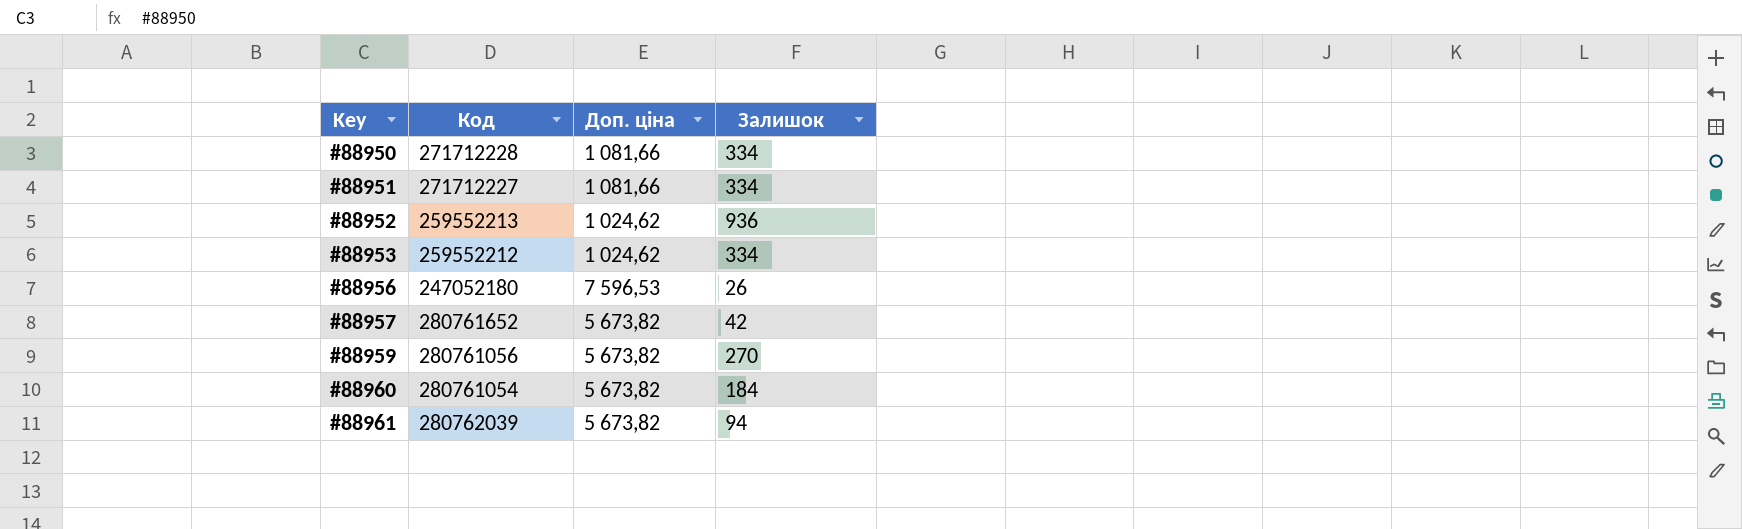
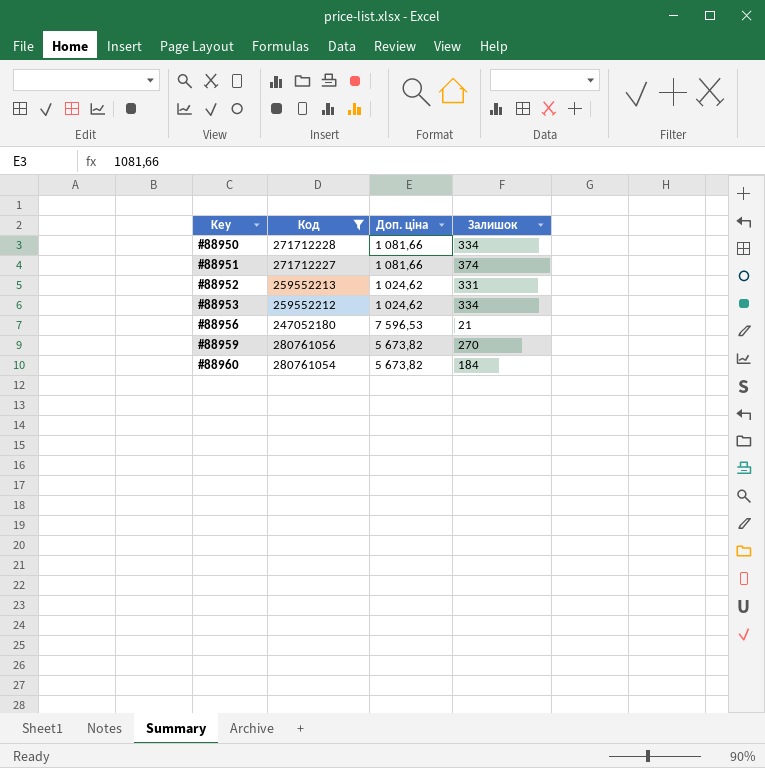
filter: none -> Код <= 280761056
#88951 | Залишок: 334 -> 374
#88952 | Залишок: 936 -> 331
#88956 | Залишок: 26 -> 21

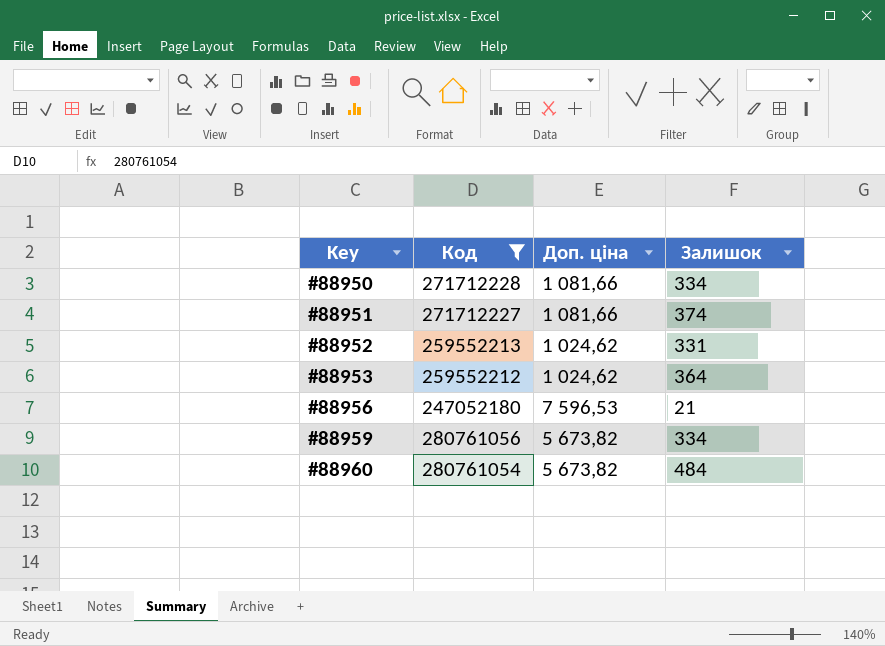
#88953 | Залишок: 334 -> 364
#88959 | Залишок: 270 -> 334
#88960 | Залишок: 184 -> 484

